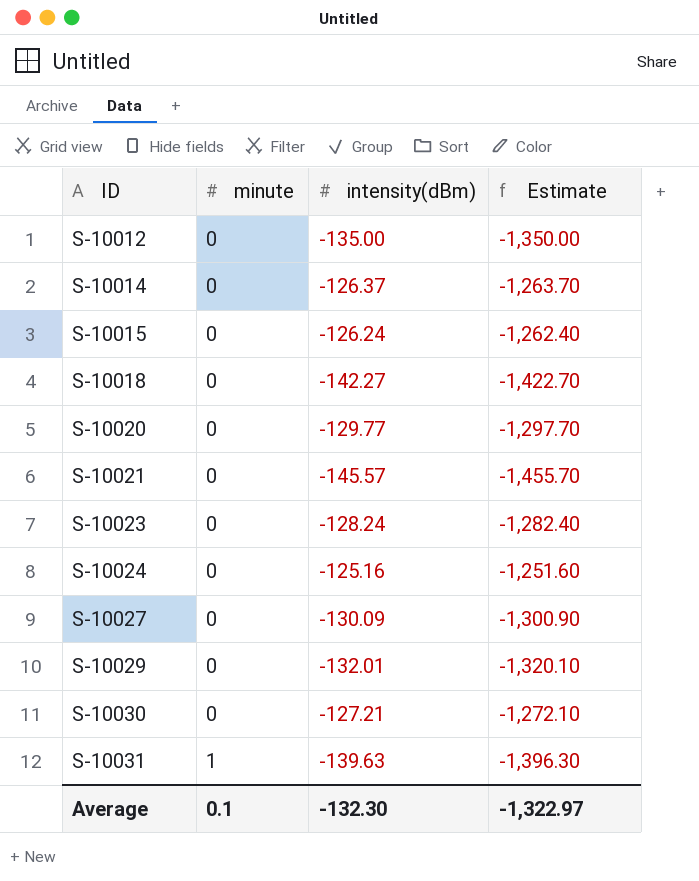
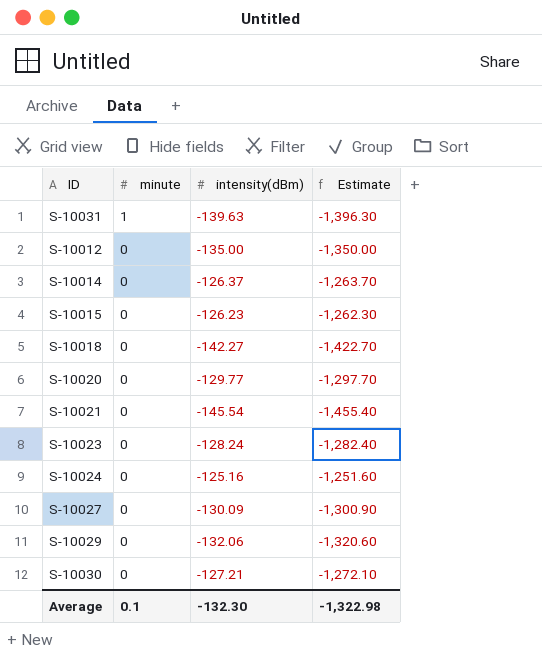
row order: ID ascending -> minute descending
S-10015 | intensity(dBm): -126.24 -> -126.23
S-10015 | Estimate: -1,262.40 -> -1,262.30
S-10021 | intensity(dBm): -145.57 -> -145.54
S-10021 | Estimate: -1,455.70 -> -1,455.40
S-10029 | intensity(dBm): -132.01 -> -132.06
S-10029 | Estimate: -1,320.10 -> -1,320.60
Average | Estimate: -1,322.97 -> -1,322.98

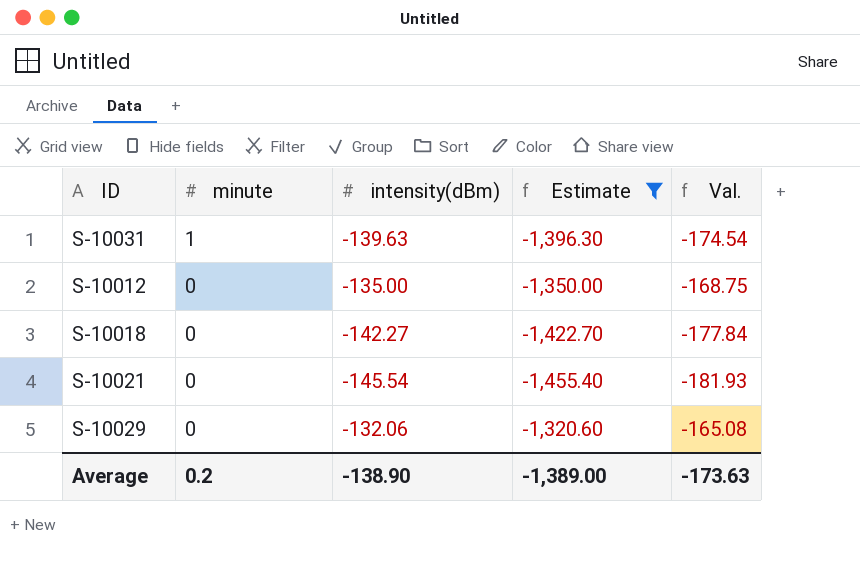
filter: none -> Estimate <= -1,320.60
column Val. | formula: none -> [intensity(dBm)] * 1.25
Average | minute: 0.1 -> 0.2
Average | intensity(dBm): -132.30 -> -138.90
Average | Estimate: -1,322.98 -> -1,389.00

